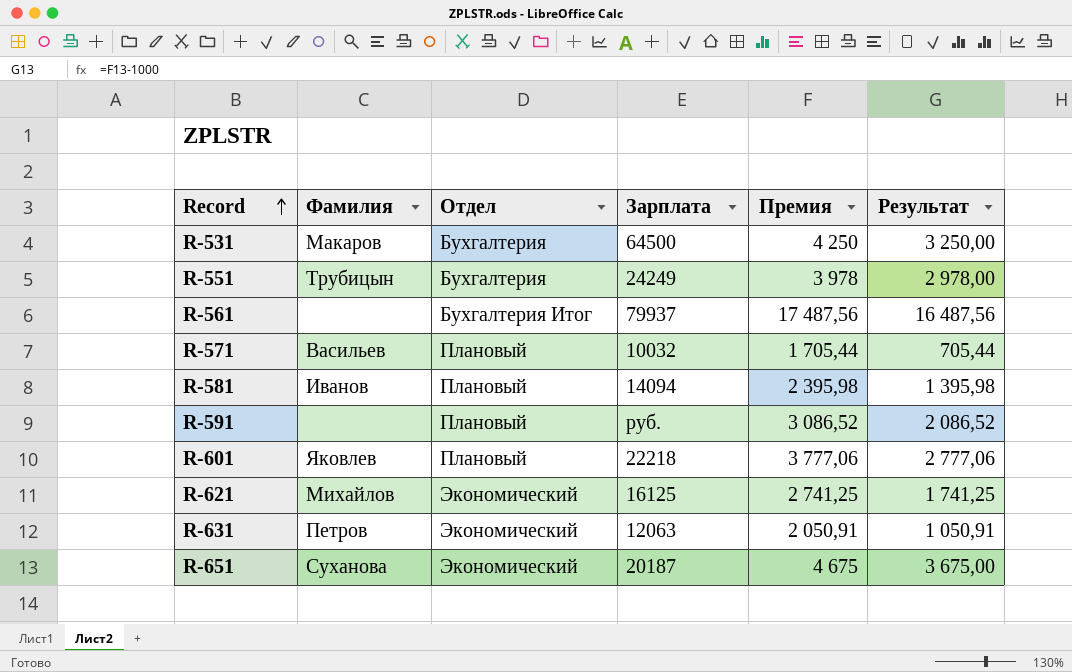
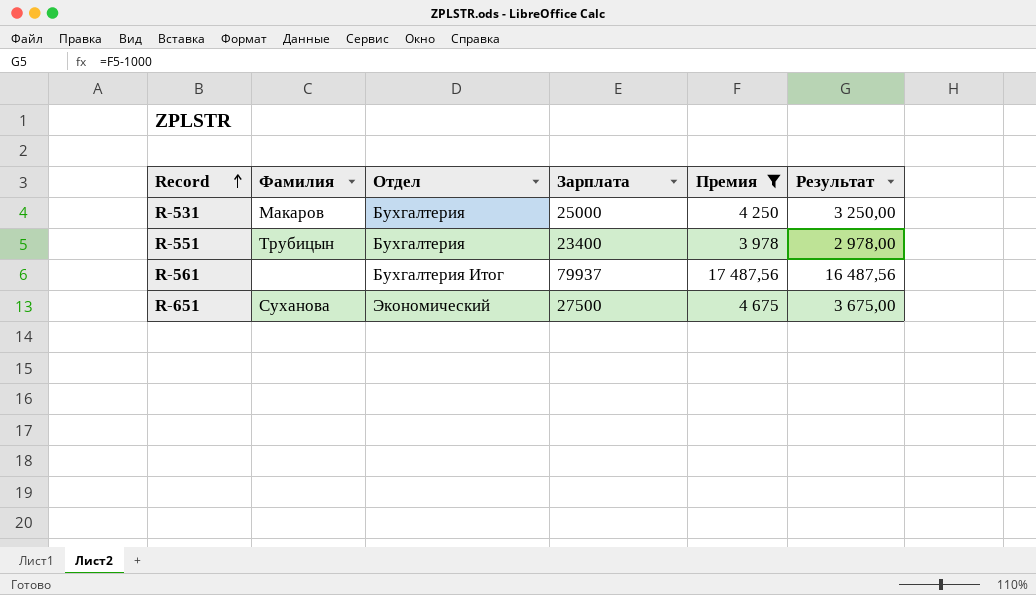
filter: none -> Премия >= 3 978
R-531 | Зарплата: 64500 -> 25000
R-551 | Зарплата: 24249 -> 23400
R-651 | Зарплата: 20187 -> 27500

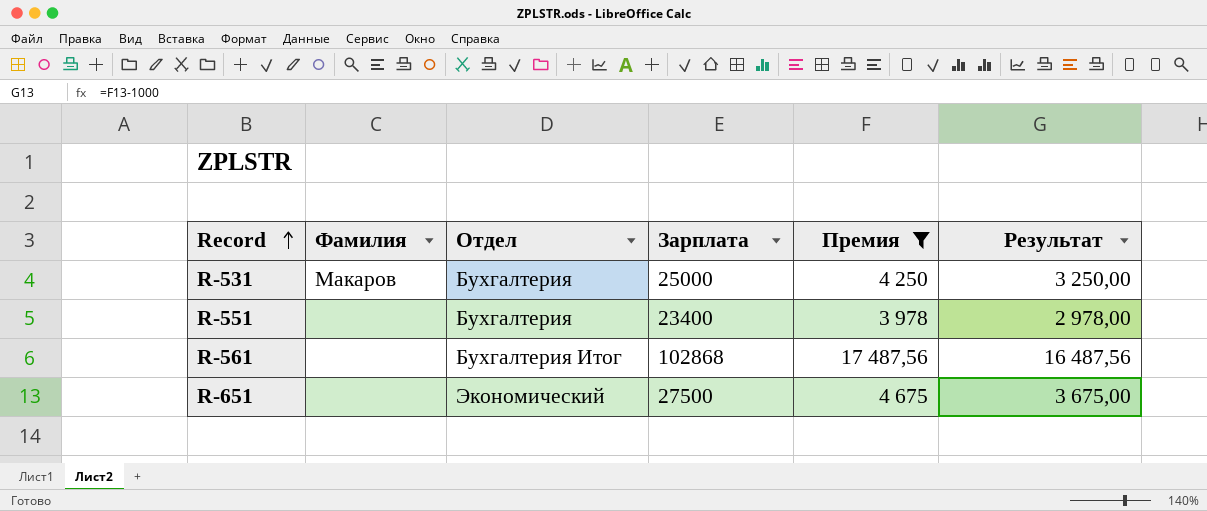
R-551 | Фамилия: Трубицын -> none
R-561 | Зарплата: 79937 -> 102868
R-651 | Фамилия: Суханова -> none

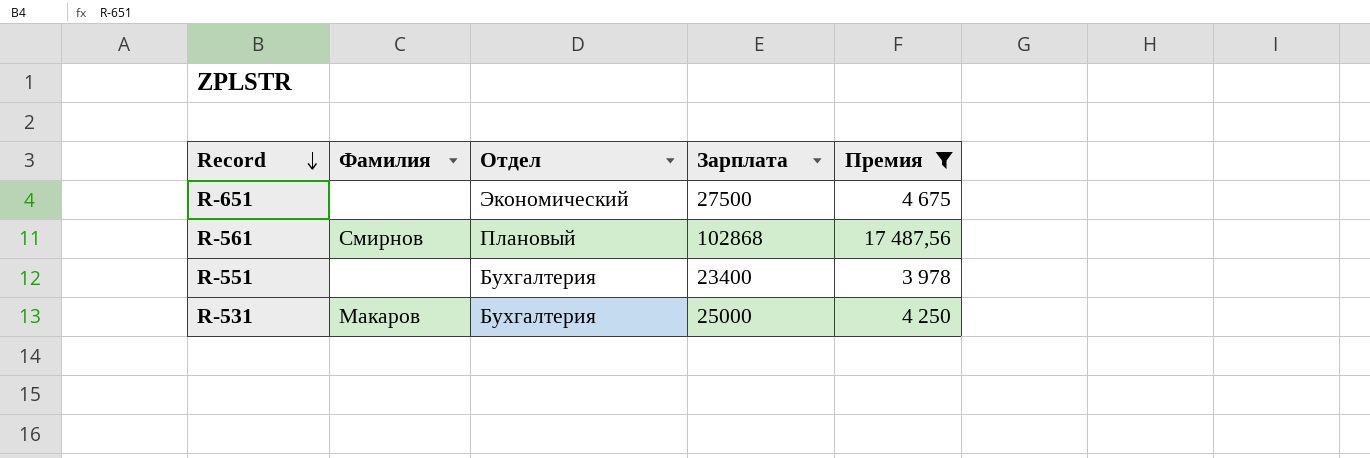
row order: Record ascending -> Record descending
column Результат | formula: [Премия] - 1000 -> none
R-561 | Фамилия: none -> Смирнов
R-561 | Отдел: Бухгалтерия Итог -> Плановый

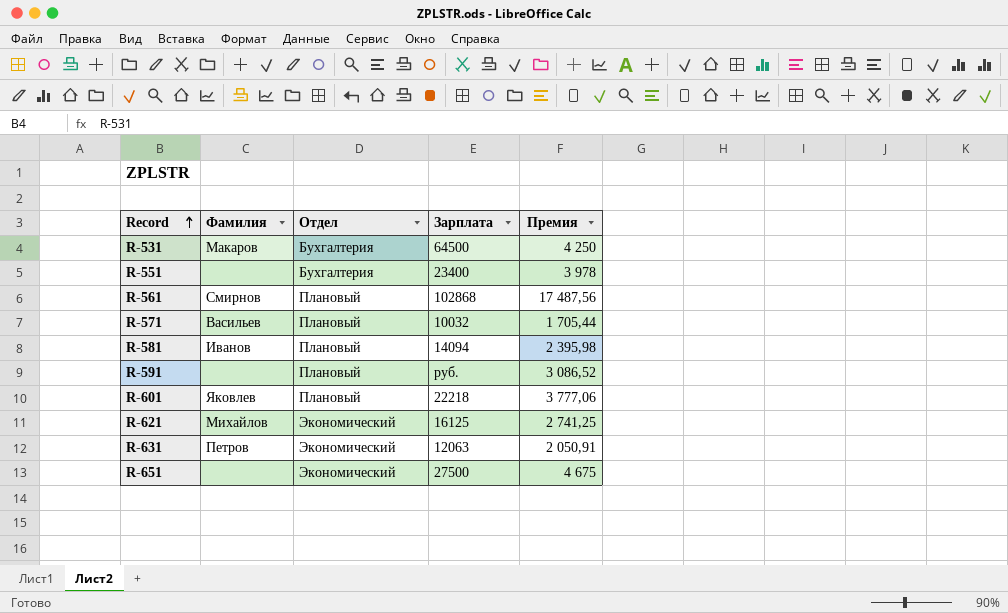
filter: Премия >= 3 978 -> none
row order: Record descending -> Record ascending
R-531 | Зарплата: 25000 -> 64500

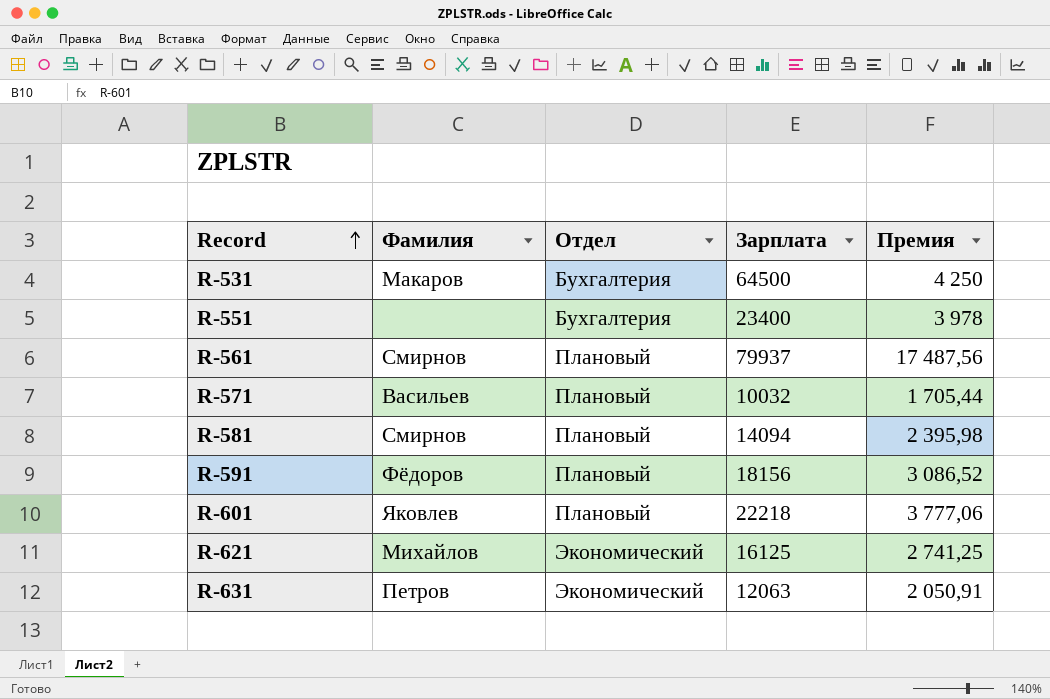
row R-651: none | Экономический | 27500 | 4 675 -> none
R-561 | Зарплата: 102868 -> 79937
R-581 | Фамилия: Иванов -> Смирнов
R-591 | Фамилия: none -> Фёдоров
R-591 | Зарплата: руб. -> 18156

